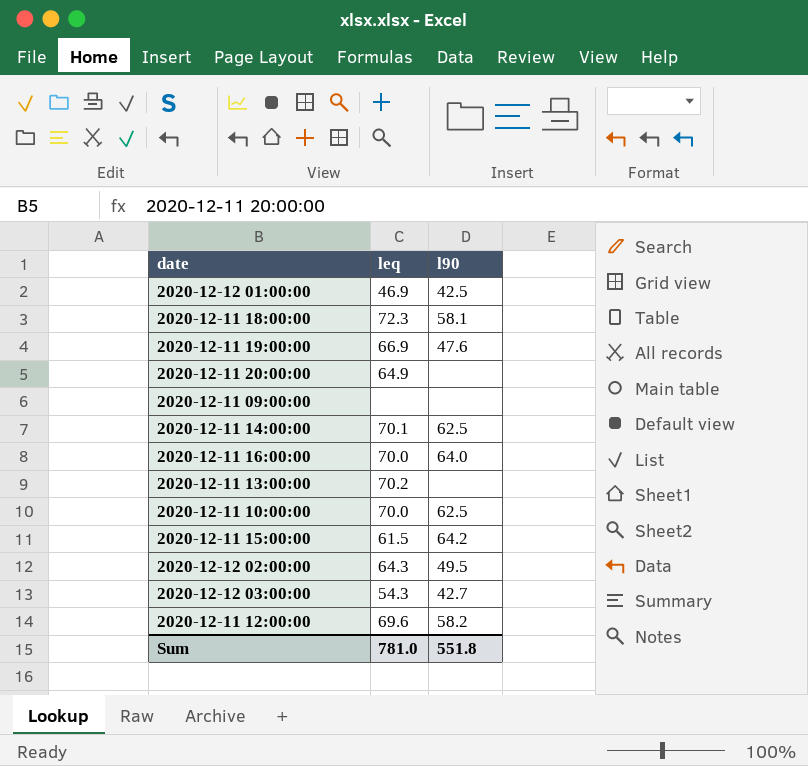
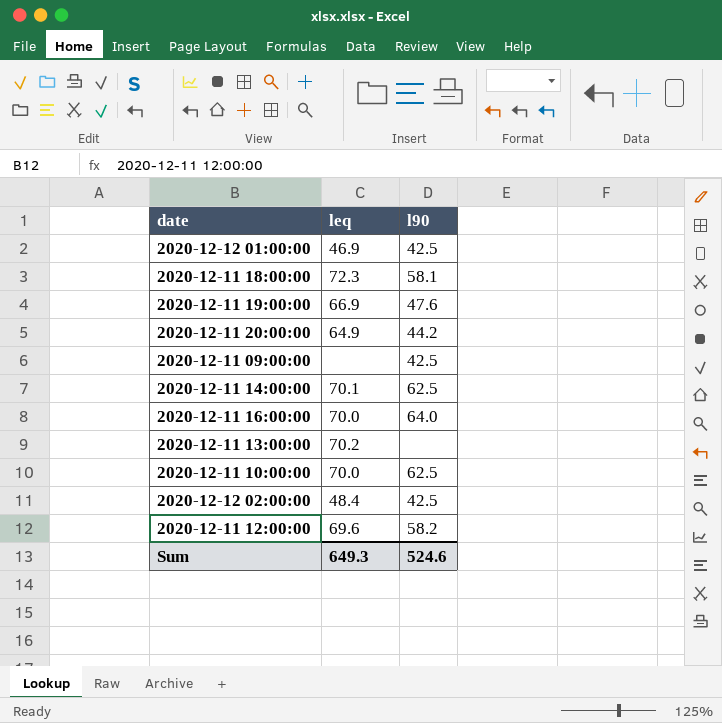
row 2020-12-11 15:00:00: 61.5 | 64.2 -> none
row 2020-12-12 03:00:00: 54.3 | 42.7 -> none
2020-12-11 20:00:00 | l90: none -> 44.2
2020-12-11 09:00:00 | l90: none -> 42.5
2020-12-12 02:00:00 | leq: 64.3 -> 48.4
2020-12-12 02:00:00 | l90: 49.5 -> 42.5
Sum | leq: 781.0 -> 649.3
Sum | l90: 551.8 -> 524.6

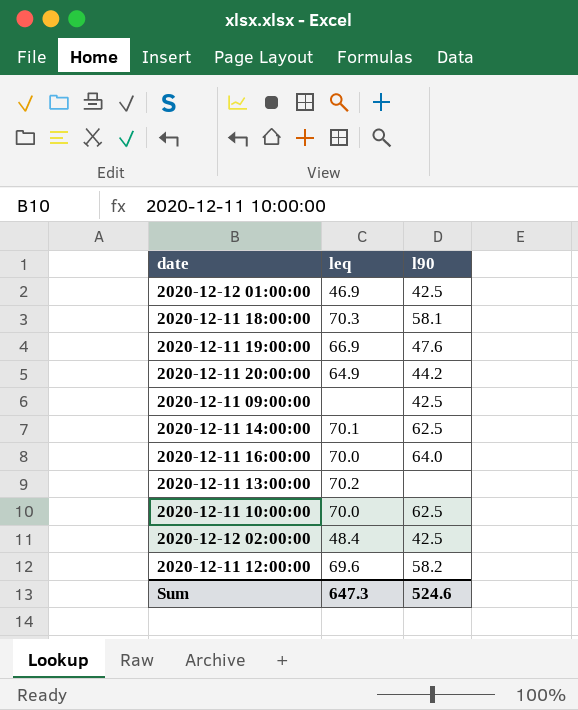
2020-12-11 18:00:00 | leq: 72.3 -> 70.3
Sum | leq: 649.3 -> 647.3

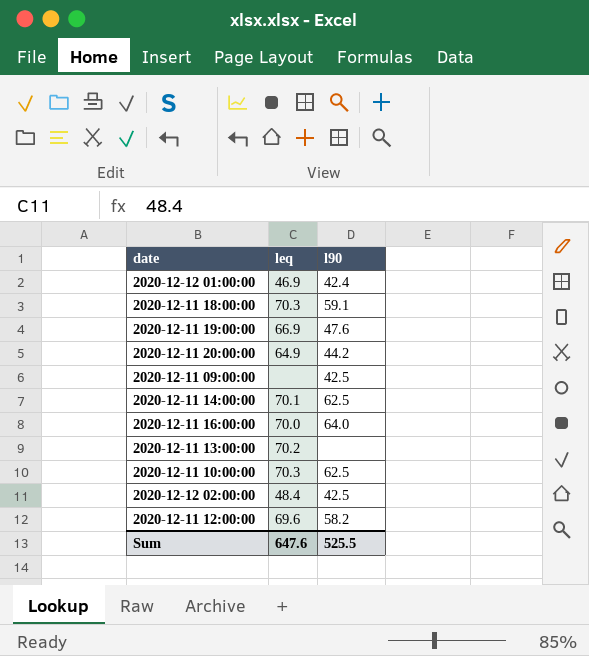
2020-12-12 01:00:00 | l90: 42.5 -> 42.4
2020-12-11 18:00:00 | l90: 58.1 -> 59.1
2020-12-11 10:00:00 | leq: 70.0 -> 70.3
Sum | leq: 647.3 -> 647.6
Sum | l90: 524.6 -> 525.5

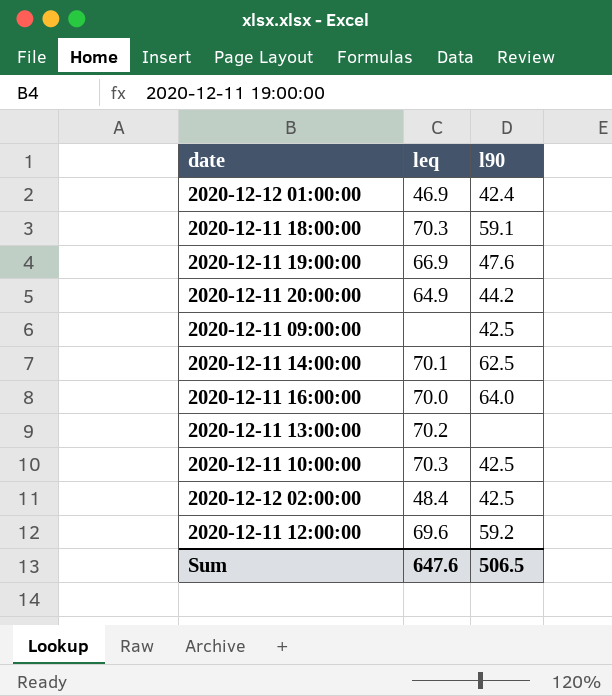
2020-12-11 10:00:00 | l90: 62.5 -> 42.5
2020-12-11 12:00:00 | l90: 58.2 -> 59.2
Sum | l90: 525.5 -> 506.5

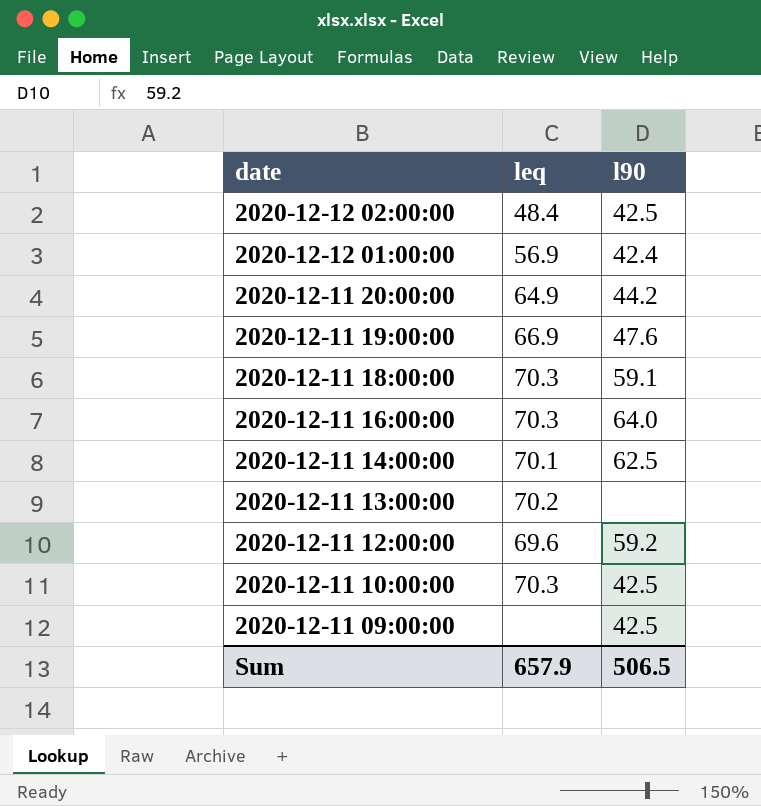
row order: none -> date descending
2020-12-12 01:00:00 | leq: 46.9 -> 56.9
2020-12-11 16:00:00 | leq: 70.0 -> 70.3
Sum | leq: 647.6 -> 657.9

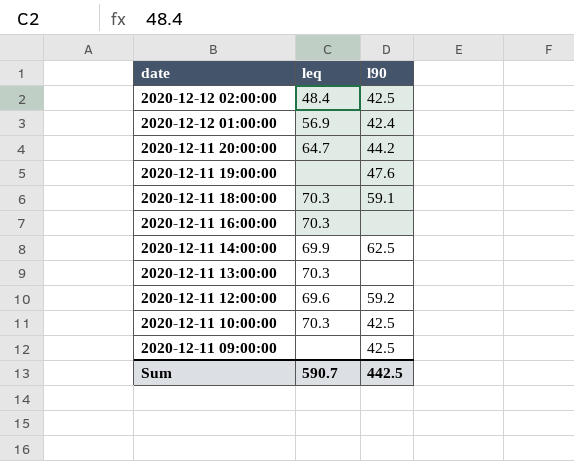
2020-12-11 20:00:00 | leq: 64.9 -> 64.7
2020-12-11 19:00:00 | leq: 66.9 -> none
2020-12-11 16:00:00 | l90: 64.0 -> none
2020-12-11 14:00:00 | leq: 70.1 -> 69.9
2020-12-11 13:00:00 | leq: 70.2 -> 70.3
Sum | leq: 657.9 -> 590.7
Sum | l90: 506.5 -> 442.5

